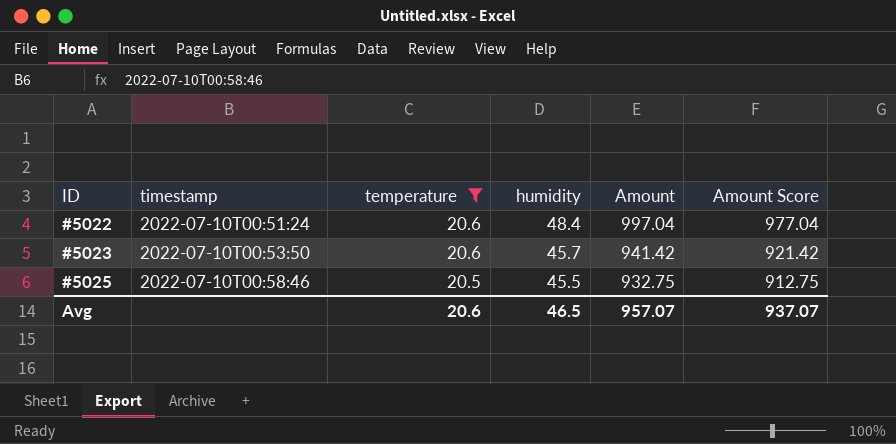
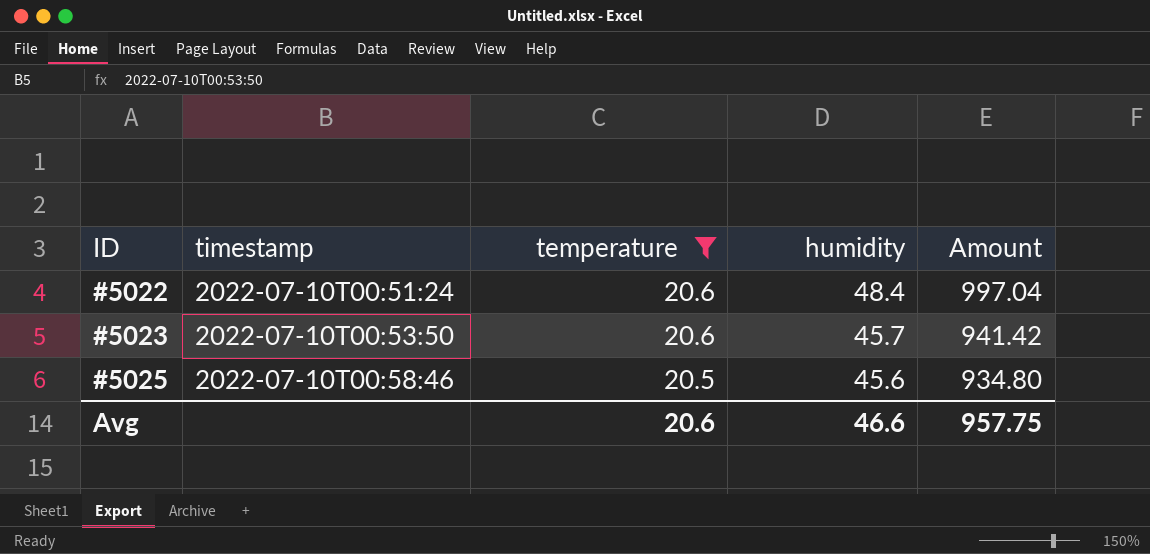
column Amount Score | formula: [Amount] - 20 -> none
#5025 | humidity: 45.5 -> 45.6
#5025 | Amount: 932.75 -> 934.80
Avg | humidity: 46.5 -> 46.6
Avg | Amount: 957.07 -> 957.75

